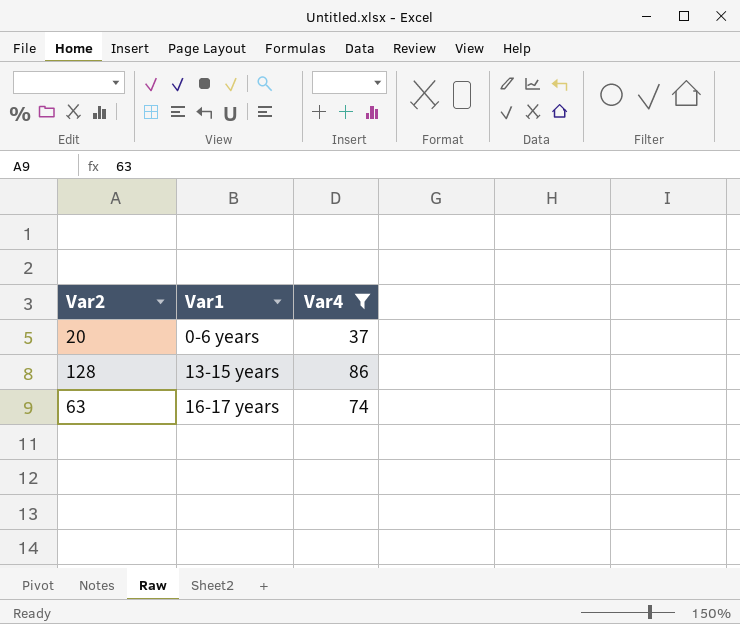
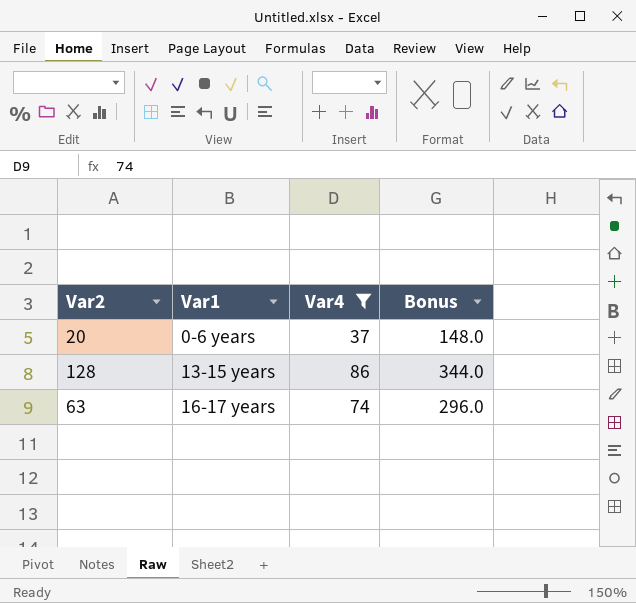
column Bonus | formula: none -> [Var4] * 4

